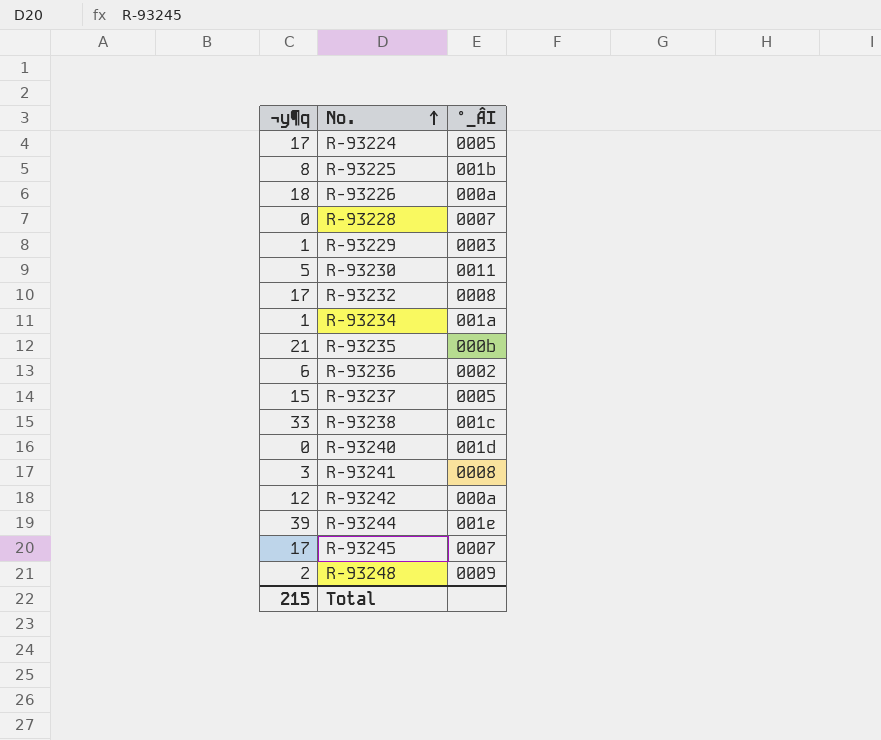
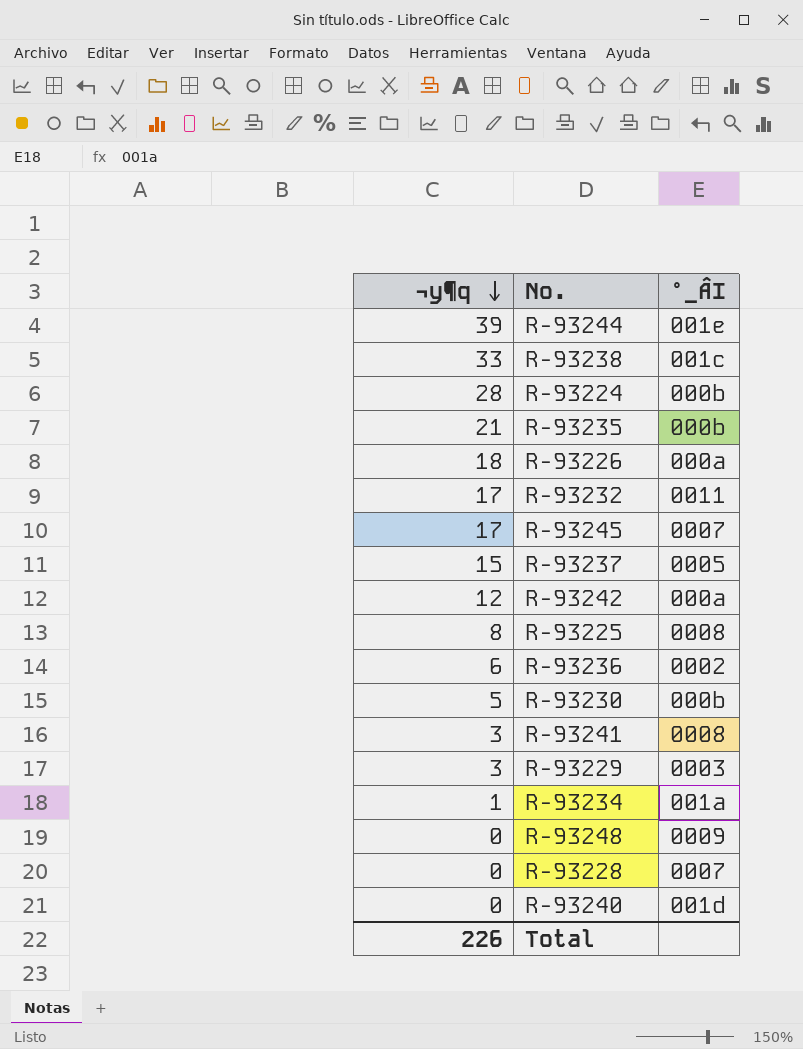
row order: No. ascending -> ¬y¶q descending
R-93224 | ¬y¶q: 17 -> 28
R-93224 | °_ÂI: 0005 -> 000b
R-93232 | °_ÂI: 0008 -> 0011
R-93225 | °_ÂI: 001b -> 0008
R-93230 | °_ÂI: 0011 -> 000b
R-93229 | ¬y¶q: 1 -> 3
R-93248 | ¬y¶q: 2 -> 0
Total | ¬y¶q: 215 -> 226

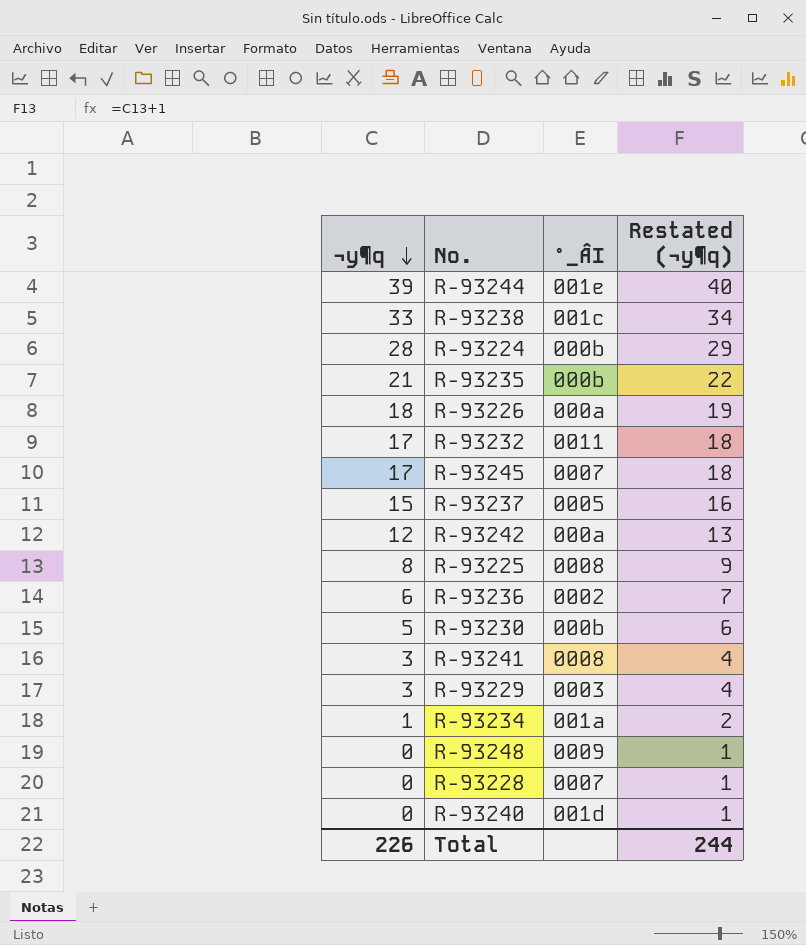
column Restated (¬y¶q) | formula: none -> [¬y¶q] + 1

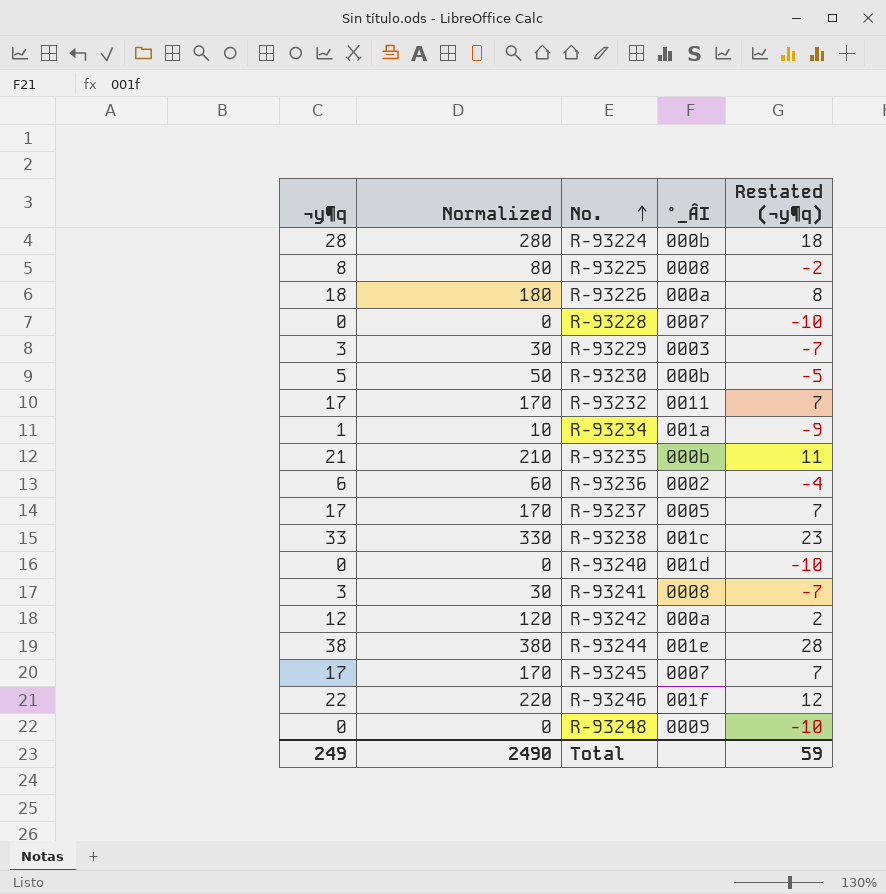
row order: ¬y¶q descending -> No. ascending
column Normalized | formula: none -> [¬y¶q] * 10
column Restated (¬y¶q) | formula: [¬y¶q] + 1 -> [¬y¶q] - 10
R-93237 | ¬y¶q: 15 -> 17
R-93244 | ¬y¶q: 39 -> 38
row R-93246: none -> 22 | 220 | 001f | 12
Total | ¬y¶q: 226 -> 249
Total | Restated (¬y¶q): 244 -> 59

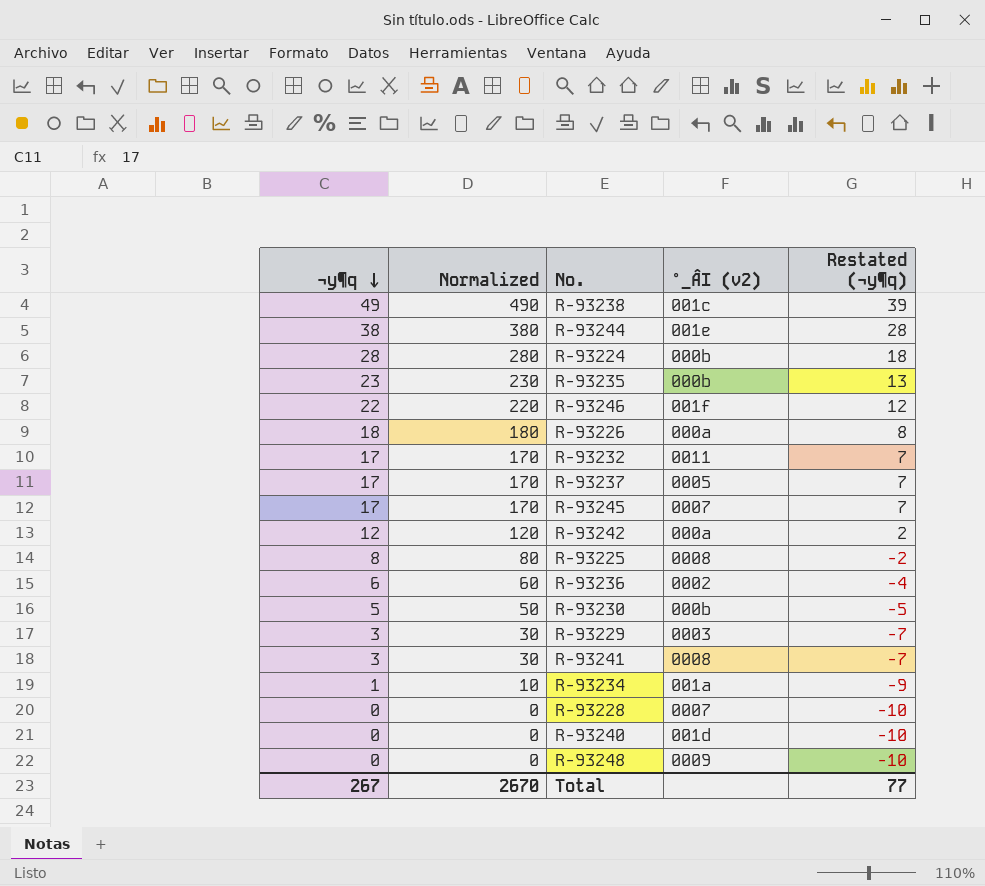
row order: No. ascending -> ¬y¶q descending
column name: °_ÂI -> °_ÂI (v2)
R-93238 | ¬y¶q: 33 -> 49
R-93238 | Normalized: 330 -> 490
R-93238 | Restated (¬y¶q): 23 -> 39
R-93235 | ¬y¶q: 21 -> 23
R-93235 | Normalized: 210 -> 230
R-93235 | Restated (¬y¶q): 11 -> 13
Total | ¬y¶q: 249 -> 267
Total | Normalized: 2490 -> 2670
Total | Restated (¬y¶q): 59 -> 77

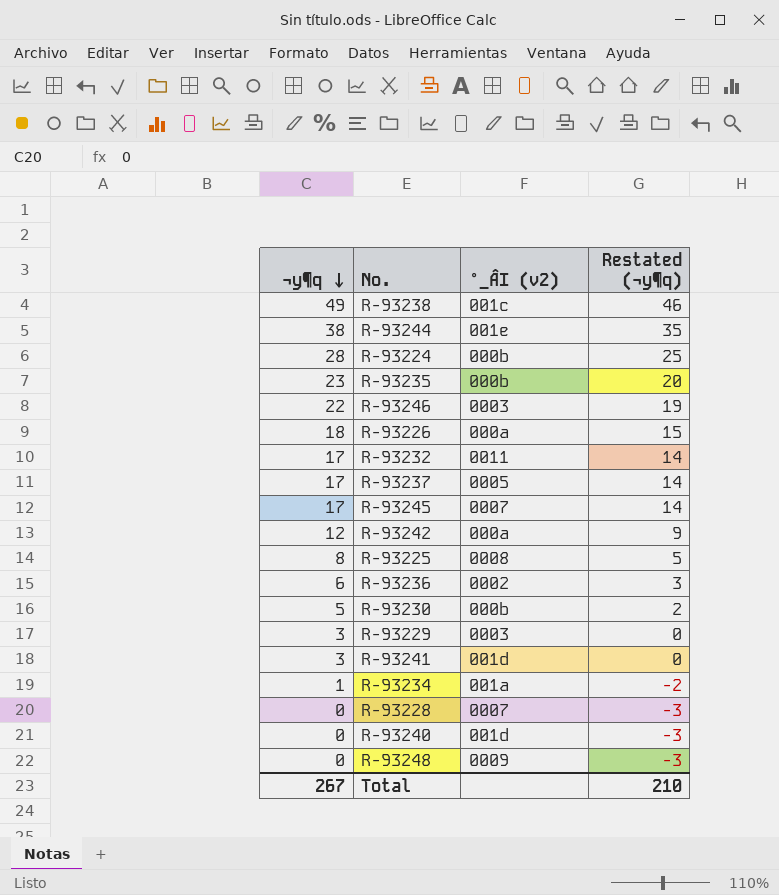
column Normalized | formula: [¬y¶q] * 10 -> none
column Restated (¬y¶q) | formula: [¬y¶q] - 10 -> [¬y¶q] - 3
R-93246 | °_ÂI (v2): 001f -> 0003
R-93241 | °_ÂI (v2): 0008 -> 001d
Total | Restated (¬y¶q): 77 -> 210

